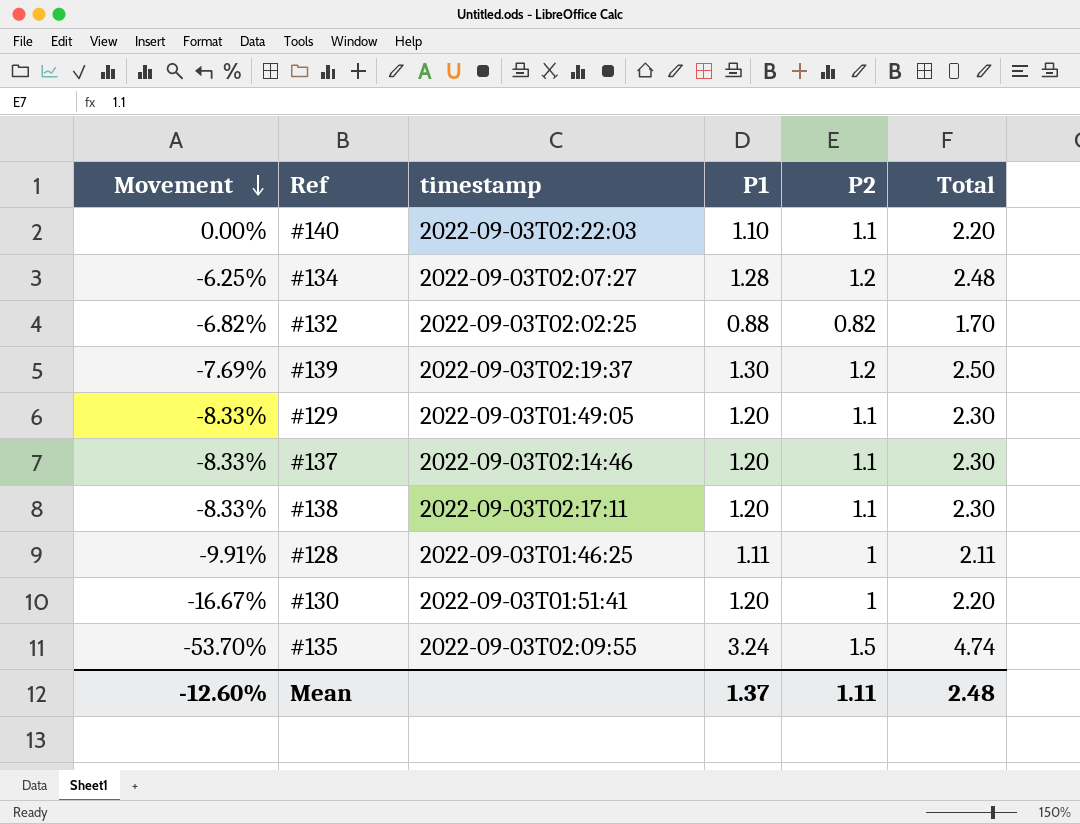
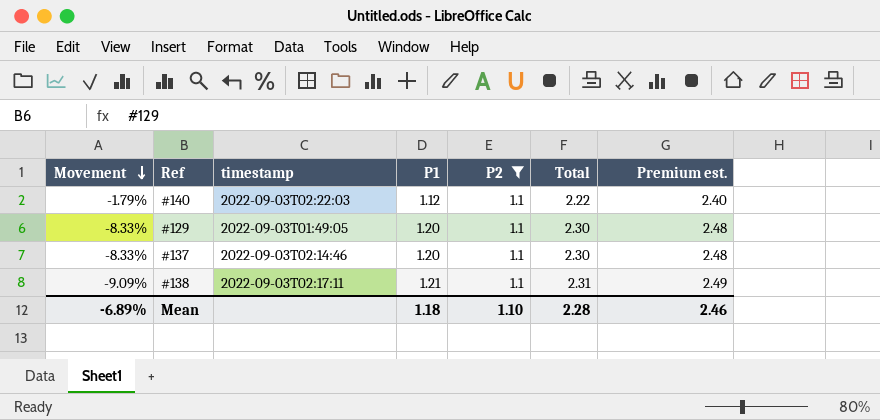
filter: none -> P2 = 1.1
column Premium est. | formula: none -> [Total] * 1.08
#140 | Movement: 0.00% -> -1.79%
#140 | P1: 1.10 -> 1.12
#140 | Total: 2.20 -> 2.22
#138 | Movement: -8.33% -> -9.09%
#138 | P1: 1.20 -> 1.21
#138 | Total: 2.30 -> 2.31
Mean | Movement: -12.60% -> -6.89%
Mean | P1: 1.37 -> 1.18
Mean | P2: 1.11 -> 1.10
Mean | Total: 2.48 -> 2.28

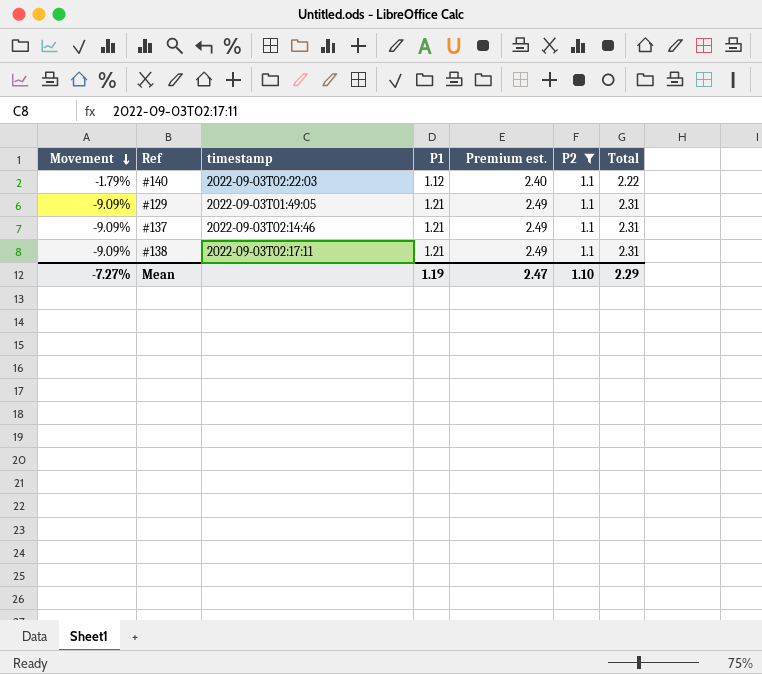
column Premium est. | position: 7 -> 5
#129 | Movement: -8.33% -> -9.09%
#129 | P1: 1.20 -> 1.21
#129 | Premium est.: 2.48 -> 2.49
#129 | Total: 2.30 -> 2.31
#137 | Movement: -8.33% -> -9.09%
#137 | P1: 1.20 -> 1.21
#137 | Premium est.: 2.48 -> 2.49
#137 | Total: 2.30 -> 2.31
Mean | Movement: -6.89% -> -7.27%
Mean | P1: 1.18 -> 1.19
Mean | Premium est.: 2.46 -> 2.47
Mean | Total: 2.28 -> 2.29

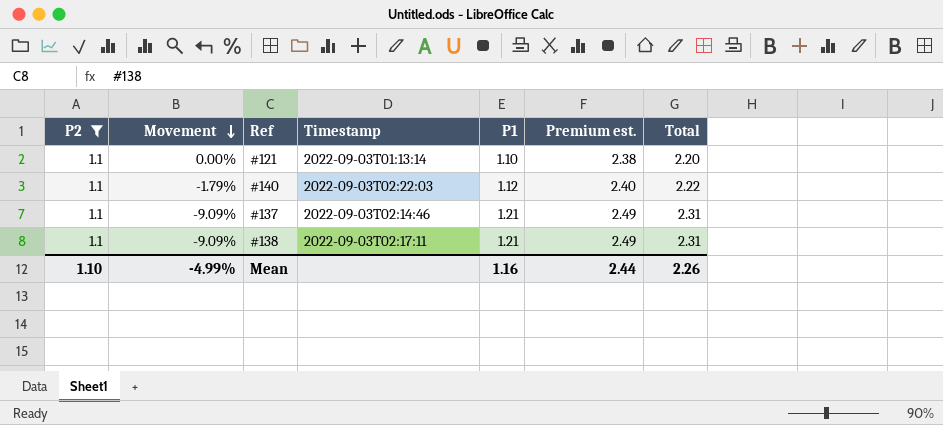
column P2 | position: 6 -> 1
column name: timestamp -> Timestamp
row #129: -9.09% | 2022-09-03T01:49:05 | 1.21 | 2.49 | 1.1 | 2.31 -> none
row #121: none -> 1.1 | 0.00% | 2022-09-03T01:13:14 | 1.10 | 2.38 | 2.20
Mean | Movement: -7.27% -> -4.99%
Mean | P1: 1.19 -> 1.16
Mean | Premium est.: 2.47 -> 2.44
Mean | Total: 2.29 -> 2.26

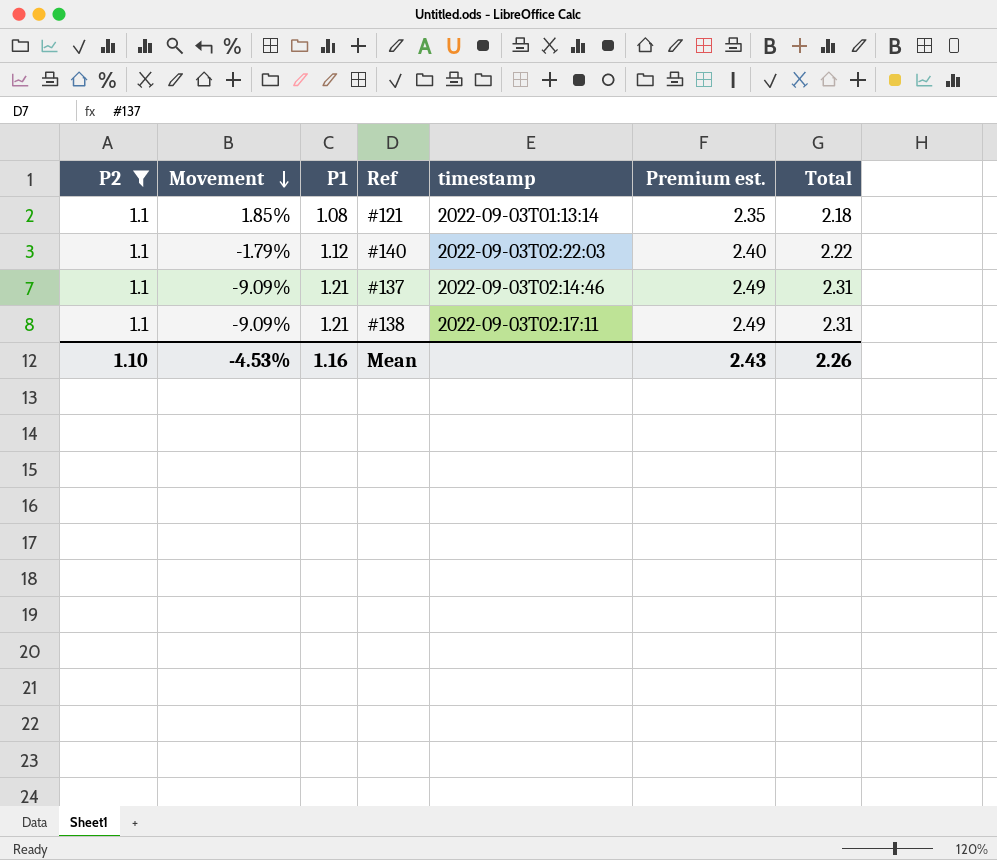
column P1 | position: 5 -> 3
column name: Timestamp -> timestamp
#121 | Movement: 0.00% -> 1.85%
#121 | P1: 1.10 -> 1.08
#121 | Premium est.: 2.38 -> 2.35
#121 | Total: 2.20 -> 2.18
Mean | Movement: -4.99% -> -4.53%
Mean | Premium est.: 2.44 -> 2.43

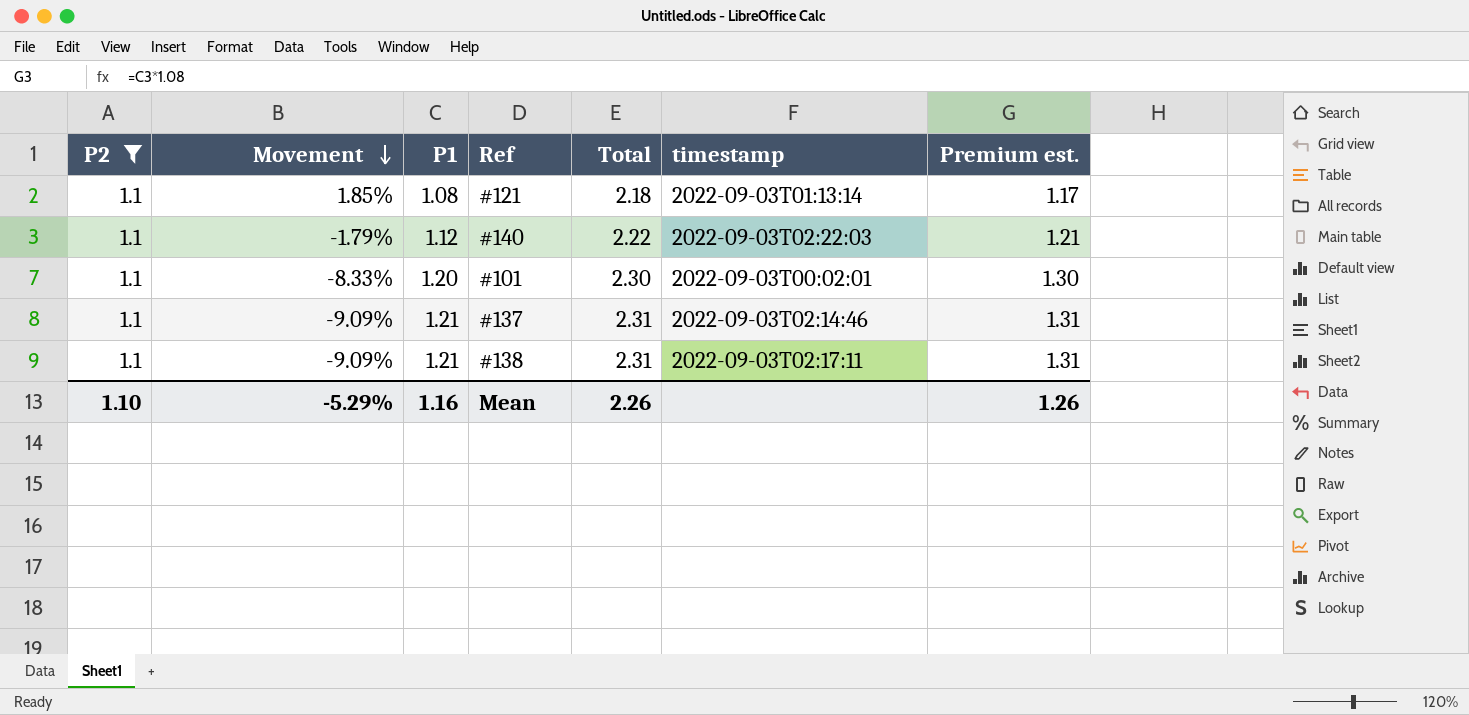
column Total | position: 7 -> 5
column Premium est. | formula: [Total] * 1.08 -> [P1] * 1.08
row #101: none -> 1.1 | -8.33% | 1.20 | 2.30 | 2022-09-03T00:02:01 | 1.30
Mean | Movement: -4.53% -> -5.29%
Mean | Premium est.: 2.43 -> 1.26

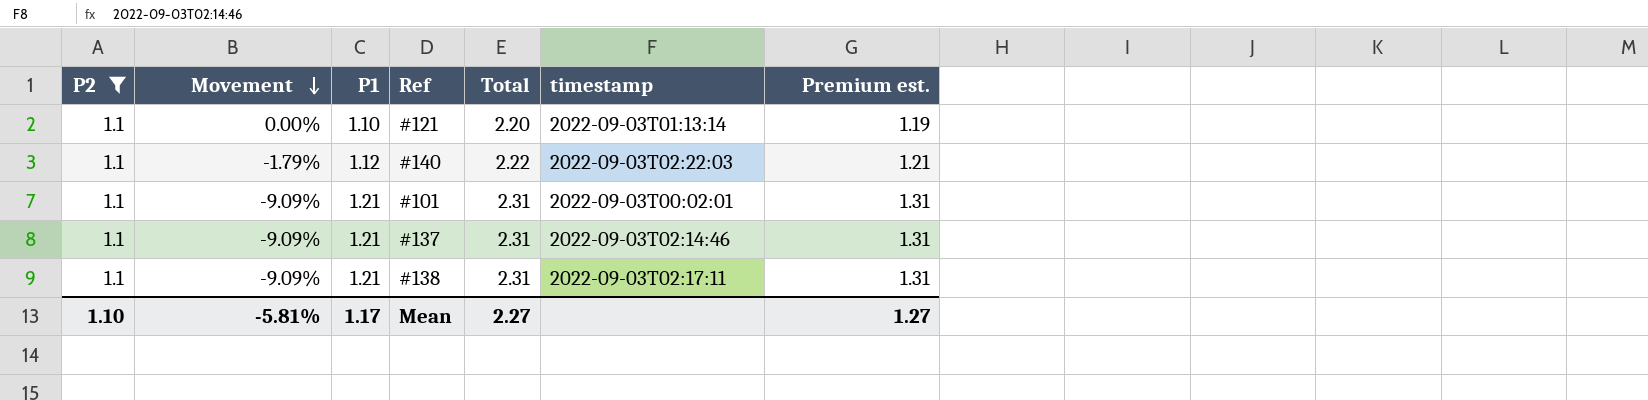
#121 | Movement: 1.85% -> 0.00%
#121 | P1: 1.08 -> 1.10
#121 | Total: 2.18 -> 2.20
#121 | Premium est.: 1.17 -> 1.19
#101 | Movement: -8.33% -> -9.09%
#101 | P1: 1.20 -> 1.21
#101 | Total: 2.30 -> 2.31
#101 | Premium est.: 1.30 -> 1.31
Mean | Movement: -5.29% -> -5.81%
Mean | P1: 1.16 -> 1.17
Mean | Total: 2.26 -> 2.27
Mean | Premium est.: 1.26 -> 1.27

